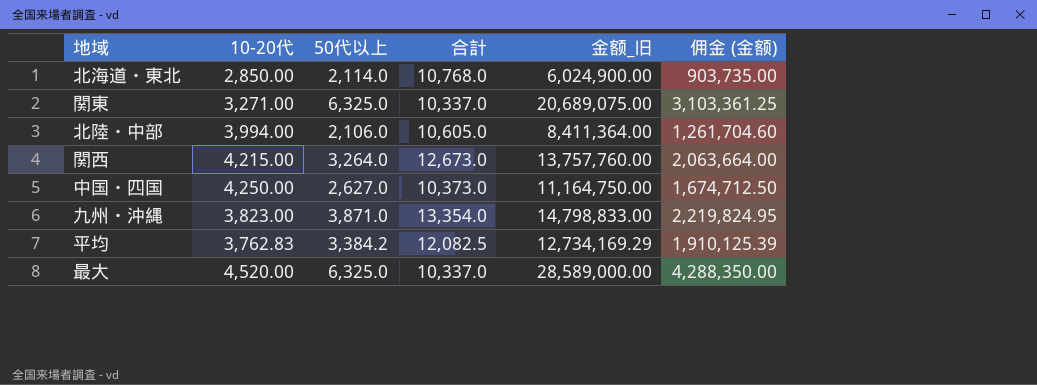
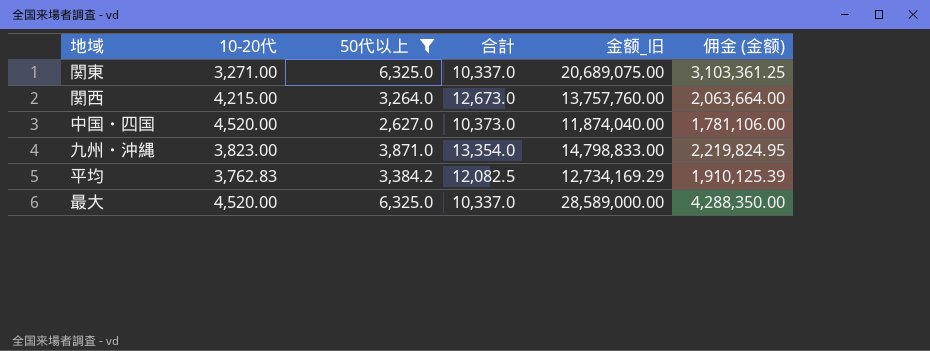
filter: none -> 50代以上 >= 2,627.0
中国・四国 | 10-20代: 4,250.00 -> 4,520.00
中国・四国 | 金额_旧: 11,164,750.00 -> 11,874,040.00
中国・四国 | 佣金 (金额): 1,674,712.50 -> 1,781,106.00

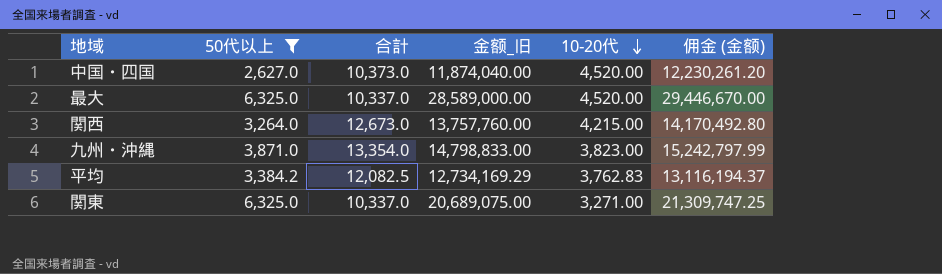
row order: none -> 10-20代 descending
column 10-20代 | position: 2 -> 5
column 佣金 (金额) | formula: [金额_旧] * 0.15 -> [金额_旧] * 1.03

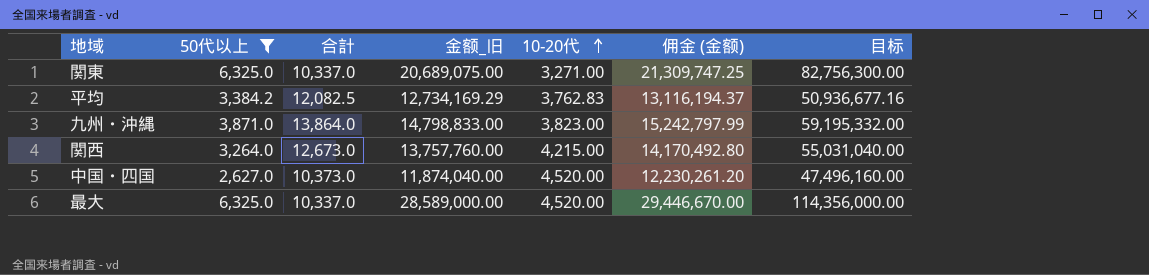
row order: 10-20代 descending -> 10-20代 ascending
column 目标 | formula: none -> [金额_旧] * 4
九州・沖縄 | 合計: 13,354.0 -> 13,864.0

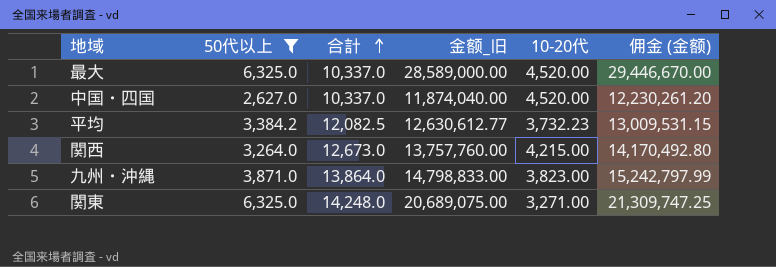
row order: 10-20代 ascending -> 合計 ascending
column 目标 | formula: [金额_旧] * 4 -> none
中国・四国 | 合計: 10,373.0 -> 10,337.0
平均 | 金额_旧: 12,734,169.29 -> 12,630,612.77
平均 | 10-20代: 3,762.83 -> 3,732.23
平均 | 佣金 (金额): 13,116,194.37 -> 13,009,531.15
関東 | 合計: 10,337.0 -> 14,248.0

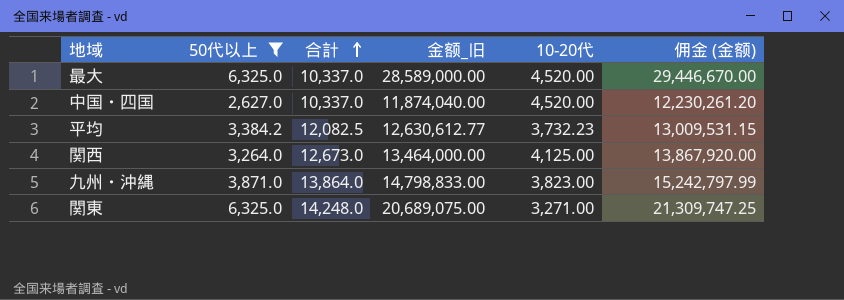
関西 | 金额_旧: 13,757,760.00 -> 13,464,000.00
関西 | 10-20代: 4,215.00 -> 4,125.00
関西 | 佣金 (金额): 14,170,492.80 -> 13,867,920.00

